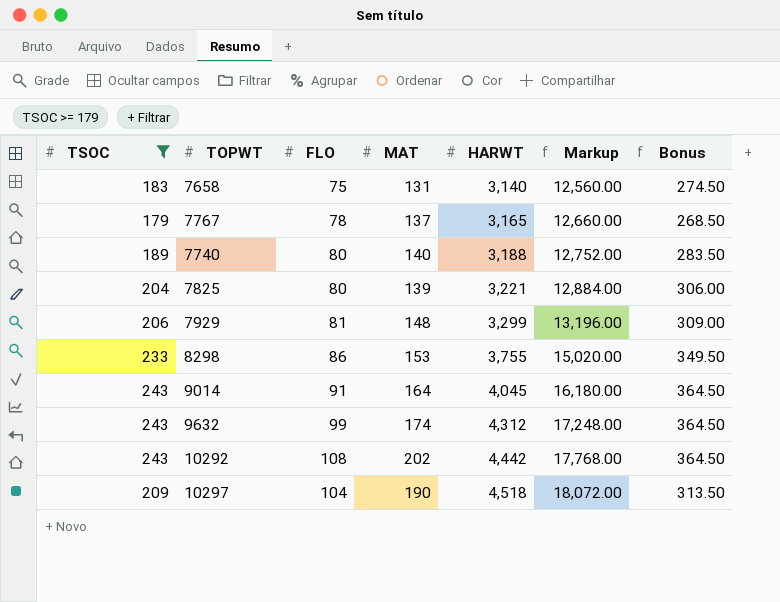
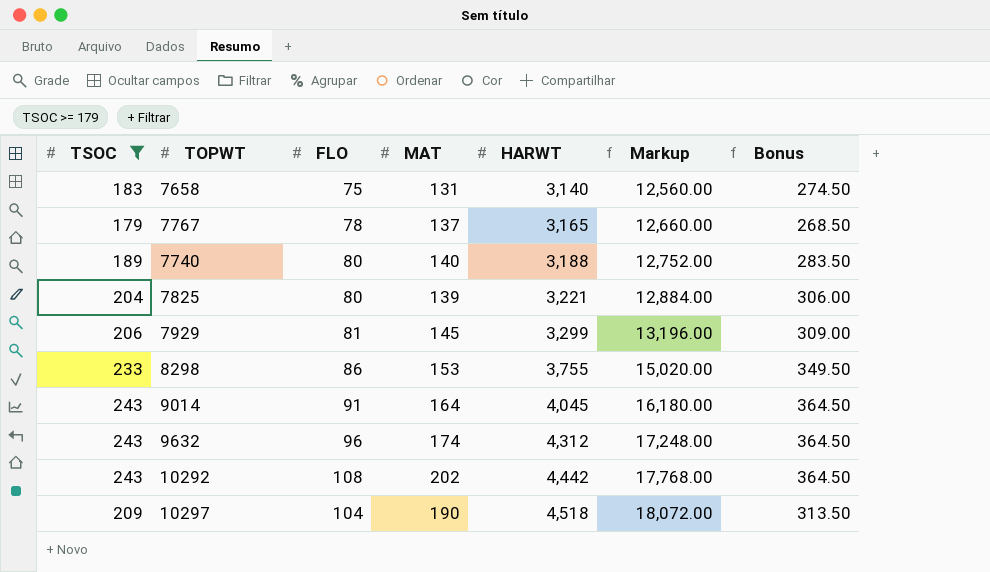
7929 | MAT: 148 -> 145
9632 | FLO: 99 -> 96

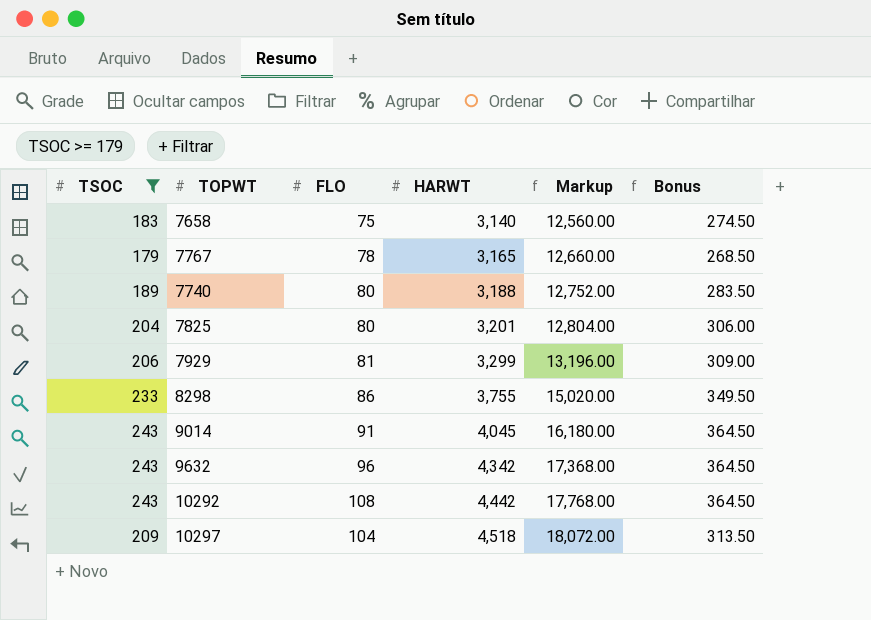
column MAT | position: 4 -> none
7825 | HARWT: 3,221 -> 3,201
7825 | Markup: 12,884.00 -> 12,804.00
9632 | HARWT: 4,312 -> 4,342
9632 | Markup: 17,248.00 -> 17,368.00

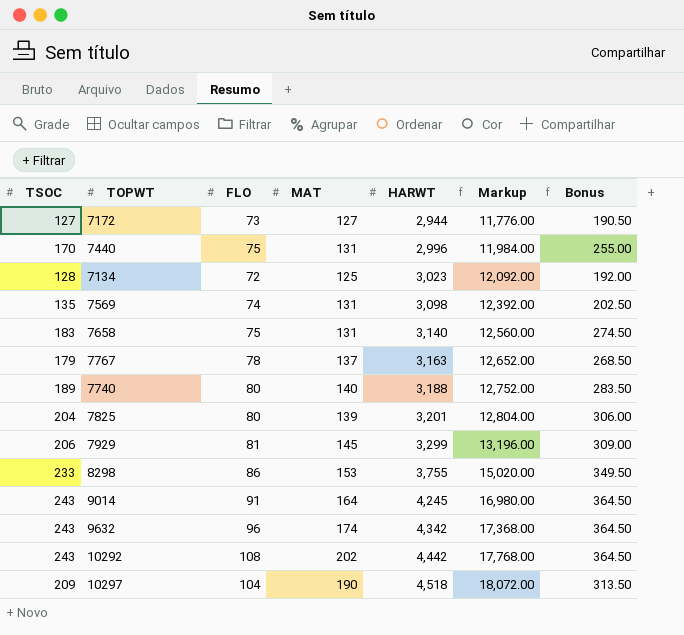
filter: TSOC >= 179 -> none
column MAT | position: none -> 4
7767 | HARWT: 3,165 -> 3,163
7767 | Markup: 12,660.00 -> 12,652.00
9014 | HARWT: 4,045 -> 4,245
9014 | Markup: 16,180.00 -> 16,980.00

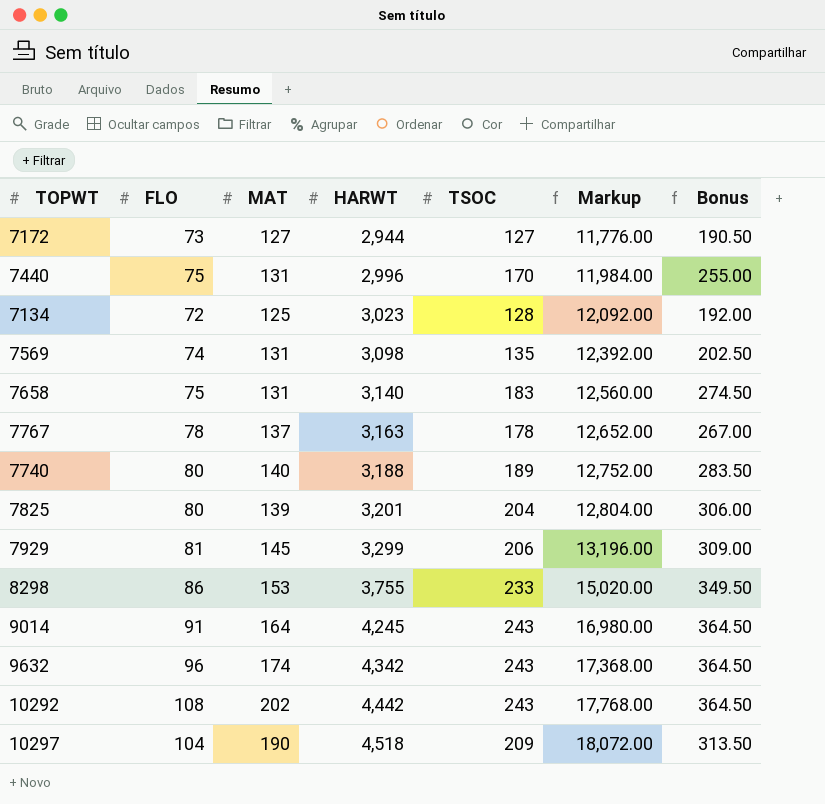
column TSOC | position: 1 -> 5
7767 | TSOC: 179 -> 178
7767 | Bonus: 268.50 -> 267.00

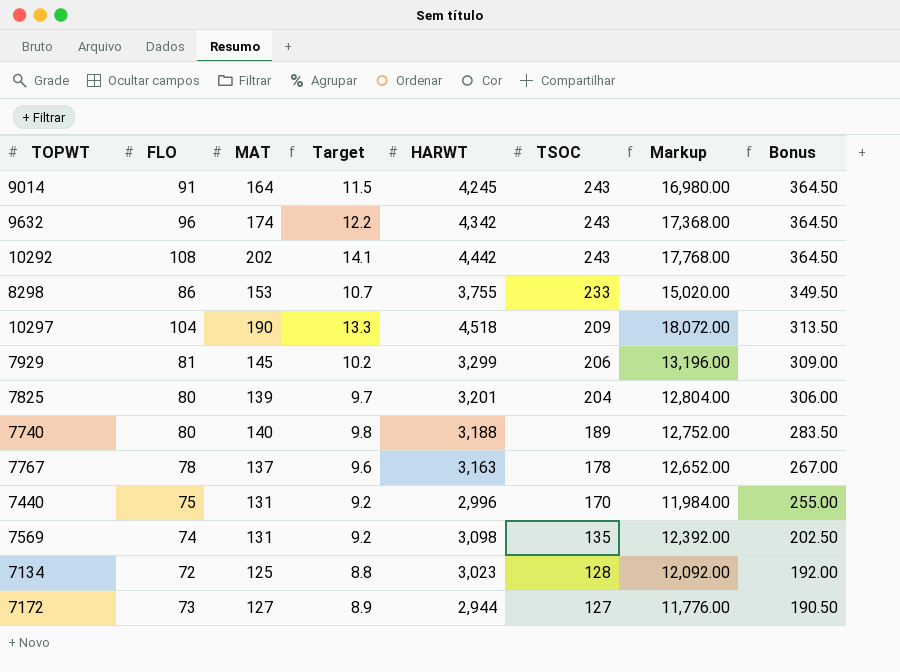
row order: HARWT ascending -> TSOC descending
column Target | formula: none -> [MAT] * 0.07
row 7658: 75 | 131 | 3,140 | 183 | 12,560.00 | 274.50 -> none

